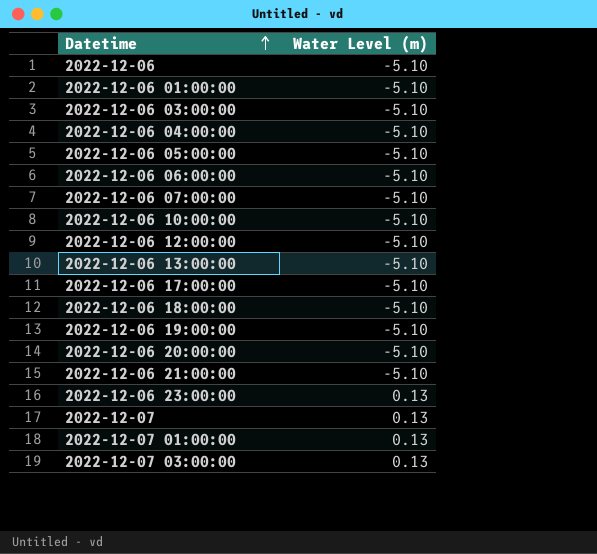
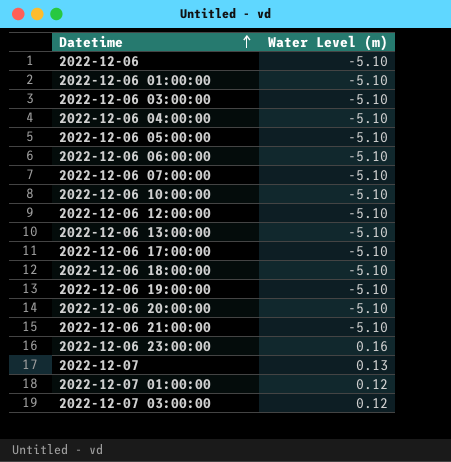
2022-12-06 23:00:00 | Water Level (m): 0.13 -> 0.16
2022-12-07 01:00:00 | Water Level (m): 0.13 -> 0.12
2022-12-07 03:00:00 | Water Level (m): 0.13 -> 0.12

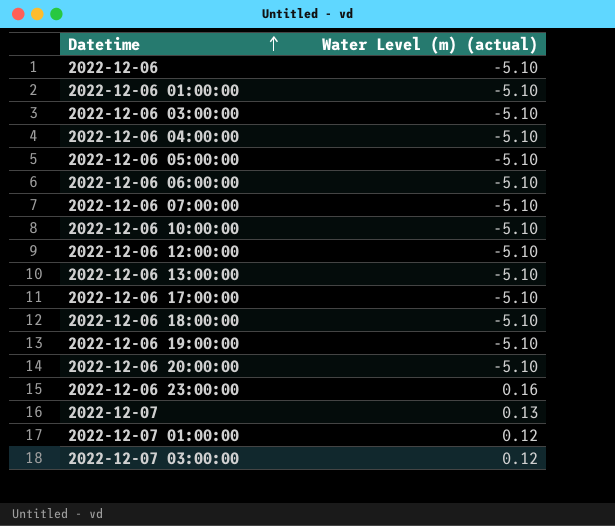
column name: Water Level (m) -> Water Level (m) (actual)
row 2022-12-06 21:00:00: -5.10 -> none

